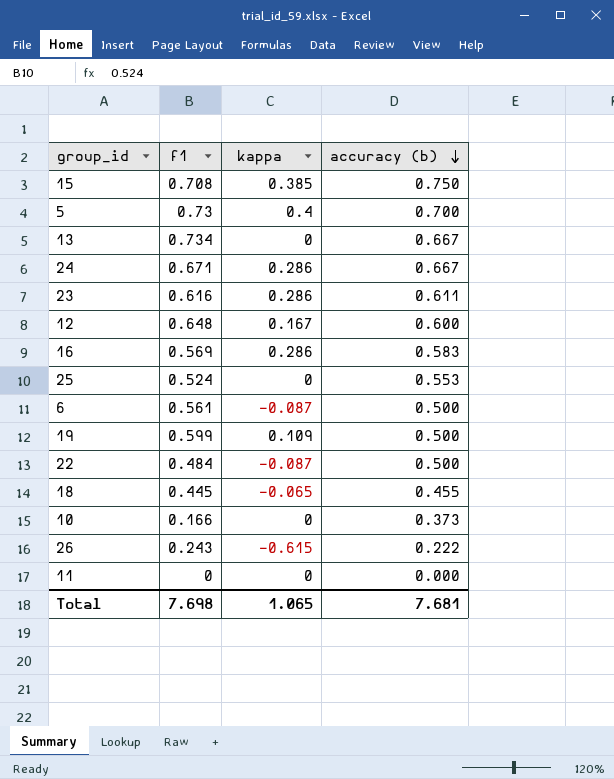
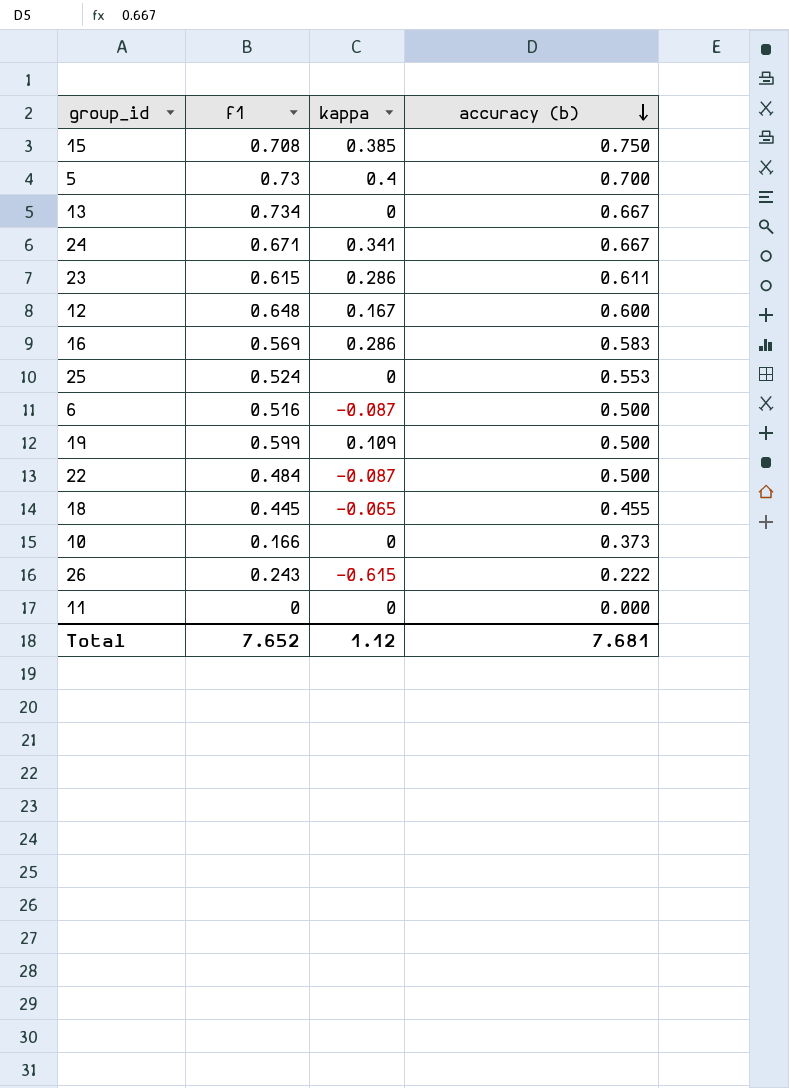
24 | kappa: 0.286 -> 0.341
23 | f1: 0.616 -> 0.615
6 | f1: 0.561 -> 0.516
Total | f1: 7.698 -> 7.652
Total | kappa: 1.065 -> 1.12

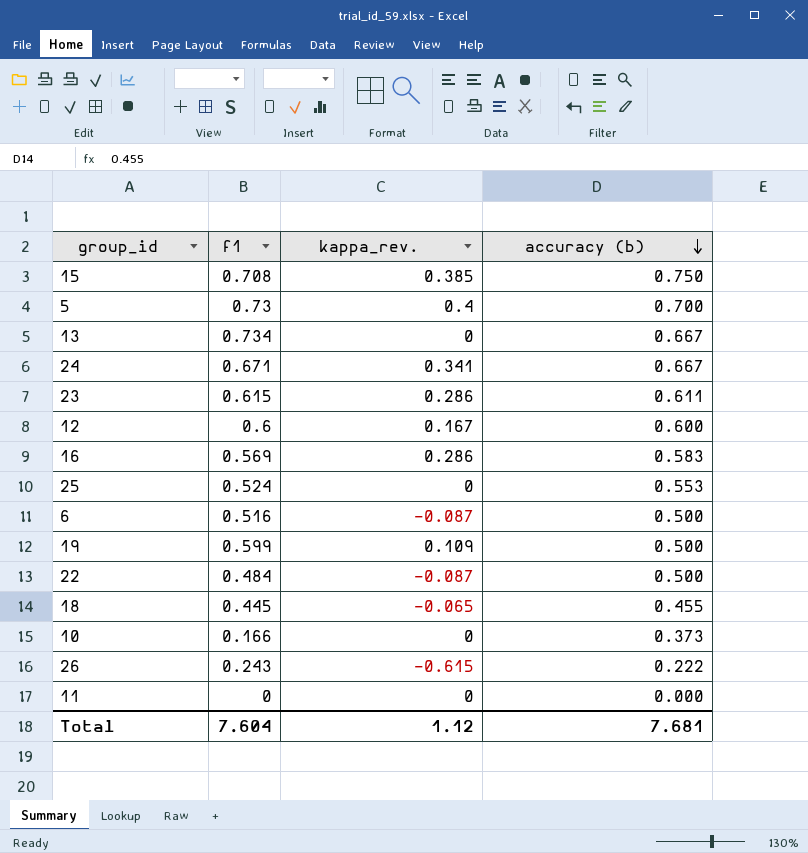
column name: kappa -> kappa_rev.
12 | f1: 0.648 -> 0.6
Total | f1: 7.652 -> 7.604

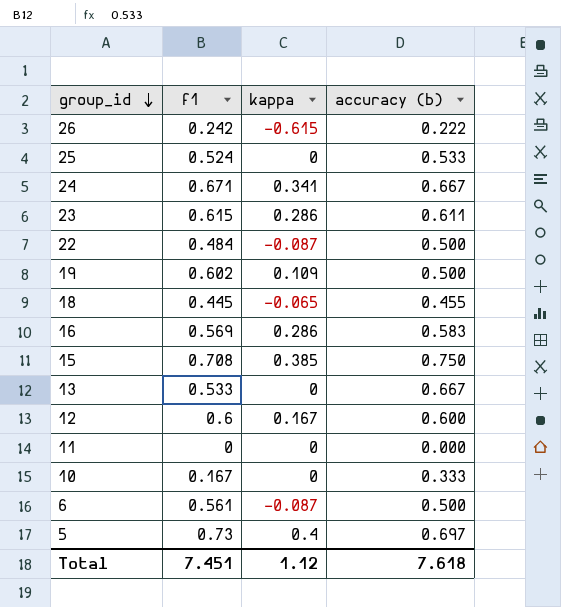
row order: accuracy (b) descending -> group_id descending
column name: kappa_rev. -> kappa
26 | f1: 0.243 -> 0.242
25 | accuracy (b): 0.553 -> 0.533
19 | f1: 0.599 -> 0.602
13 | f1: 0.734 -> 0.533
10 | f1: 0.166 -> 0.167
10 | accuracy (b): 0.373 -> 0.333
6 | f1: 0.516 -> 0.561
5 | accuracy (b): 0.700 -> 0.697
Total | f1: 7.604 -> 7.451
Total | accuracy (b): 7.681 -> 7.618

